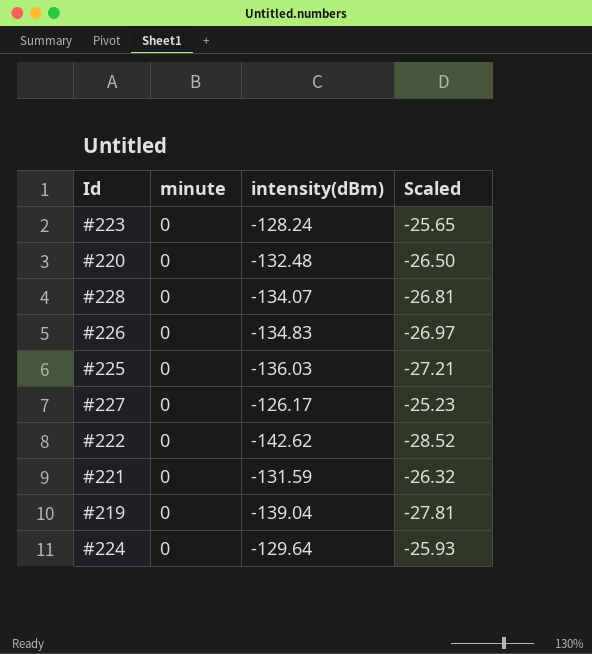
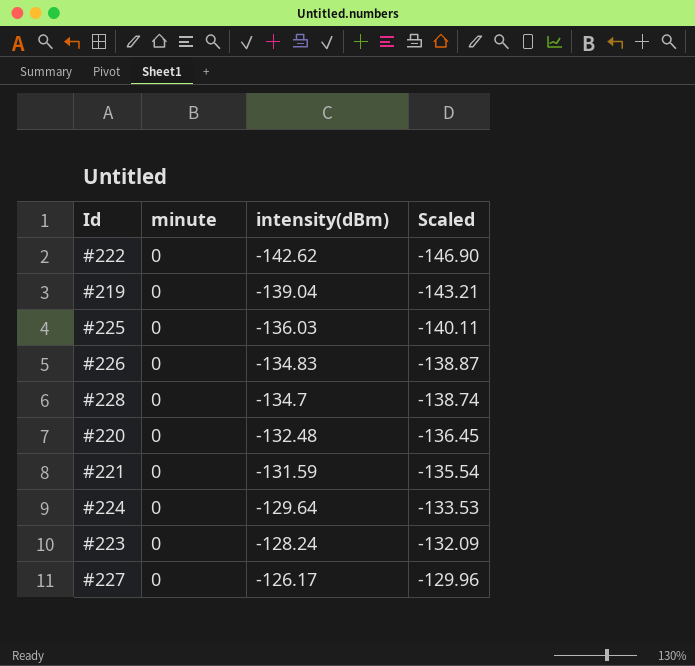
row order: none -> intensity(dBm) ascending
column Scaled | formula: [intensity(dBm)] * 0.2 -> [intensity(dBm)] * 1.03
#228 | intensity(dBm): -134.07 -> -134.7

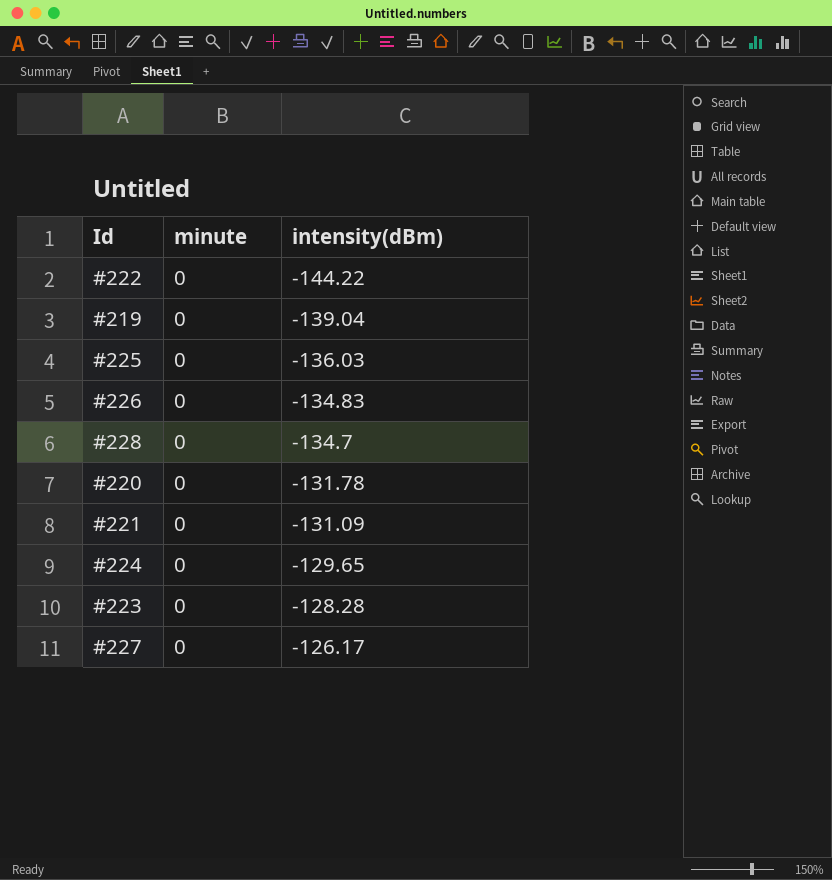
column Scaled | formula: [intensity(dBm)] * 1.03 -> none
#222 | intensity(dBm): -142.62 -> -144.22
#220 | intensity(dBm): -132.48 -> -131.78
#221 | intensity(dBm): -131.59 -> -131.09
#224 | intensity(dBm): -129.64 -> -129.65
#223 | intensity(dBm): -128.24 -> -128.28

